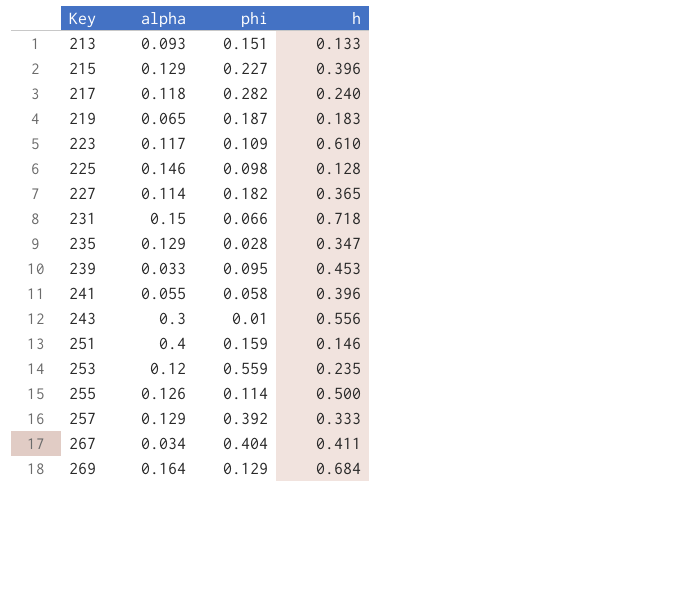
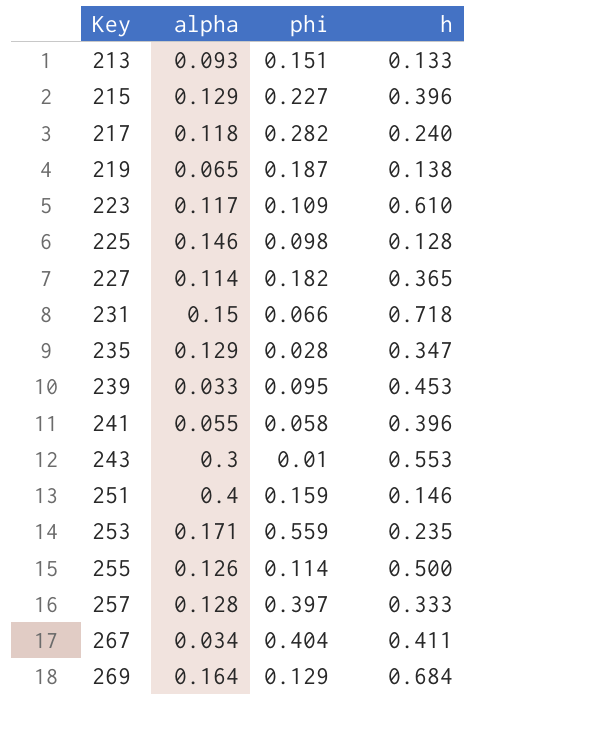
219 | h: 0.183 -> 0.138
243 | h: 0.556 -> 0.553
253 | alpha: 0.12 -> 0.171
257 | alpha: 0.129 -> 0.128
257 | phi: 0.392 -> 0.397

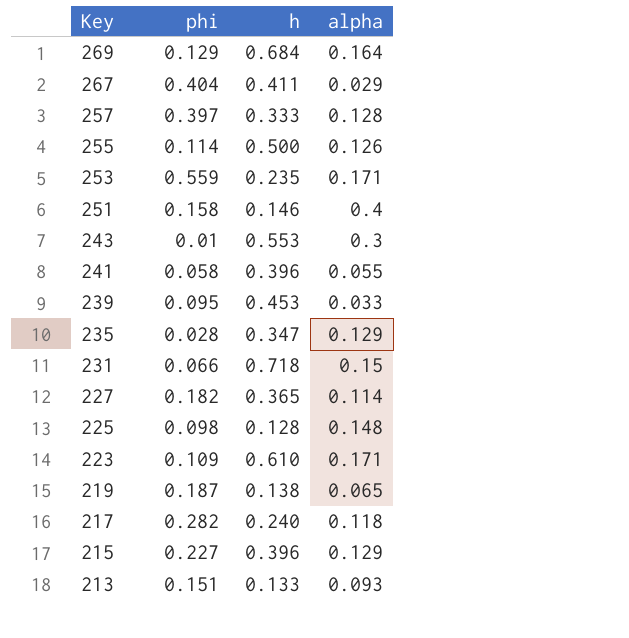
row order: Key ascending -> Key descending
column alpha | position: 2 -> 4
267 | alpha: 0.034 -> 0.029
251 | phi: 0.159 -> 0.158
225 | alpha: 0.146 -> 0.148
223 | alpha: 0.117 -> 0.171

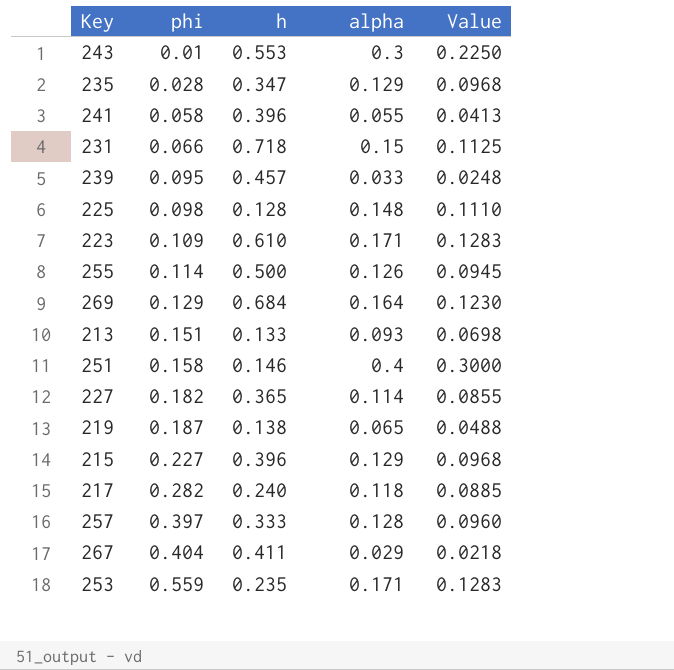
row order: Key descending -> phi ascending
column Value | formula: none -> [alpha] * 0.75
239 | h: 0.453 -> 0.457

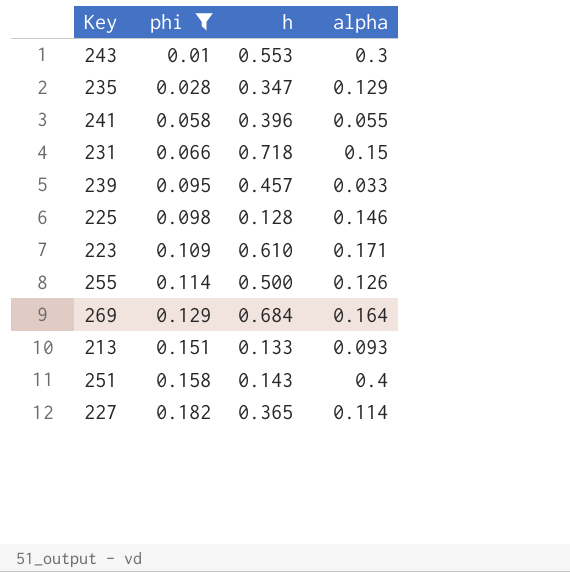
filter: none -> phi <= 0.182
column Value | formula: [alpha] * 0.75 -> none
225 | alpha: 0.148 -> 0.146
251 | h: 0.146 -> 0.143

